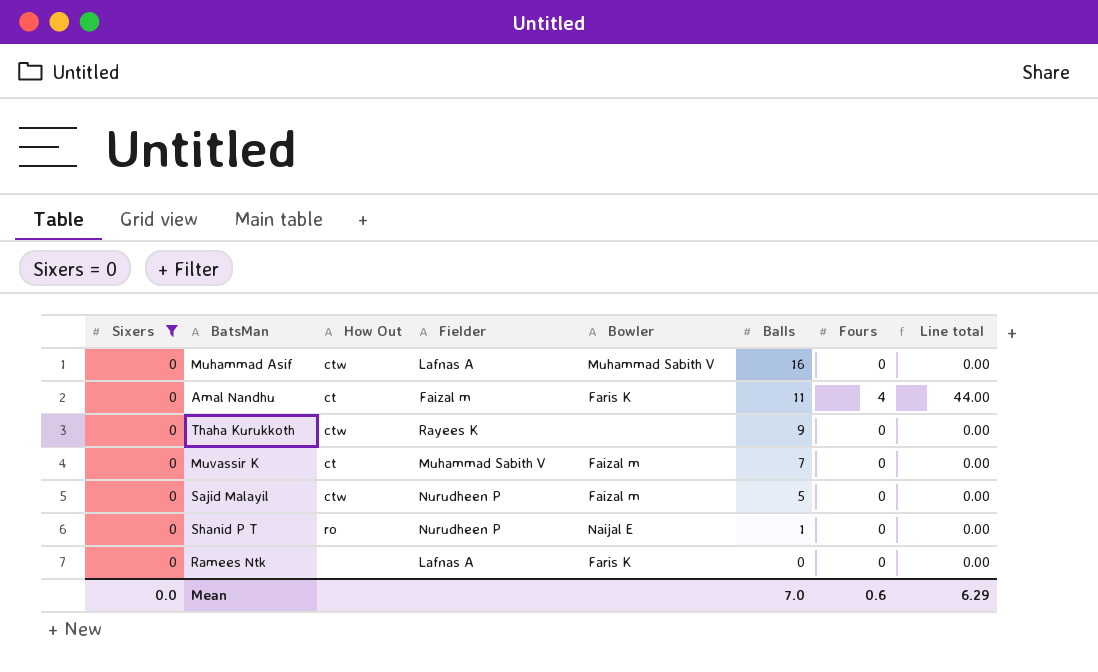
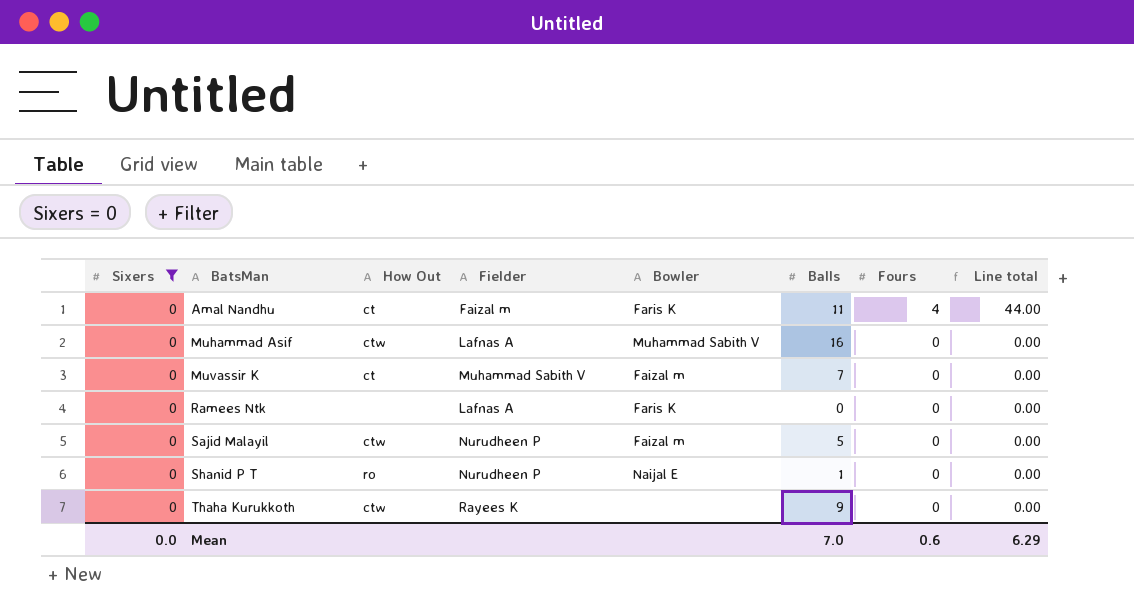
row order: Balls descending -> BatsMan ascending

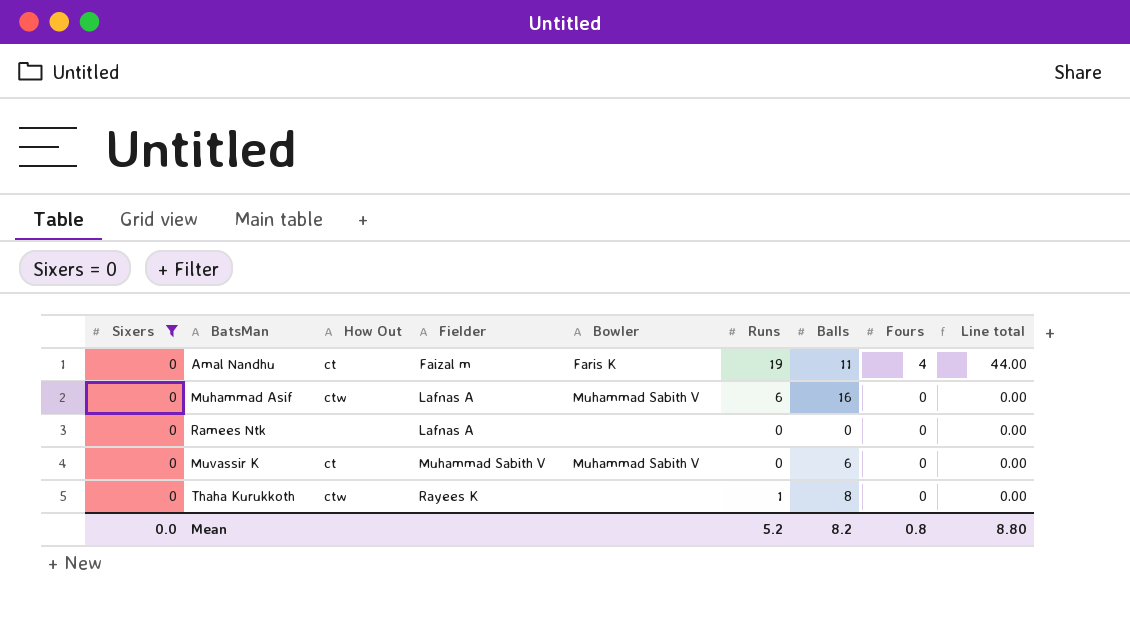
row order: BatsMan ascending -> Fielder ascending
column Runs | position: none -> 6
row Sajid Malayil: 0 | ctw | Nurudheen P | Faizal m | 5 | 0 | 0.00 -> none
row Shanid P T: 0 | ro | Nurudheen P | Naijal E | 1 | 0 | 0.00 -> none
Ramees Ntk | Bowler: Faris K -> none
Muvassir K | Bowler: Faizal m -> Muhammad Sabith V
Muvassir K | Balls: 7 -> 6
Thaha Kurukkoth | Balls: 9 -> 8
Mean | Balls: 7.0 -> 8.2
Mean | Fours: 0.6 -> 0.8
Mean | Line total: 6.29 -> 8.80

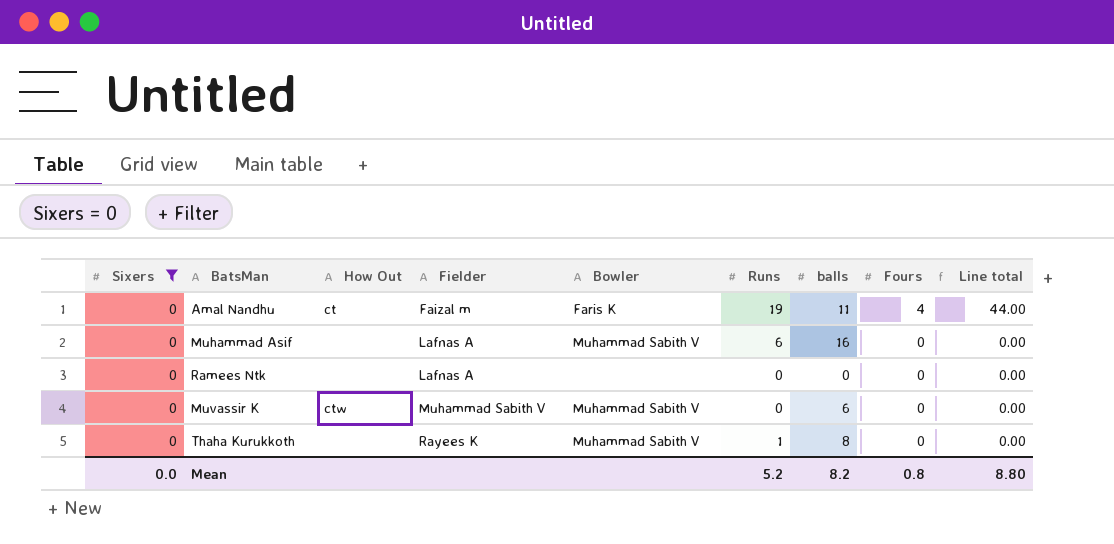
column name: Balls -> balls
Muhammad Asif | How Out: ctw -> none
Muvassir K | How Out: ct -> ctw
Thaha Kurukkoth | How Out: ctw -> none
Thaha Kurukkoth | Bowler: none -> Muhammad Sabith V

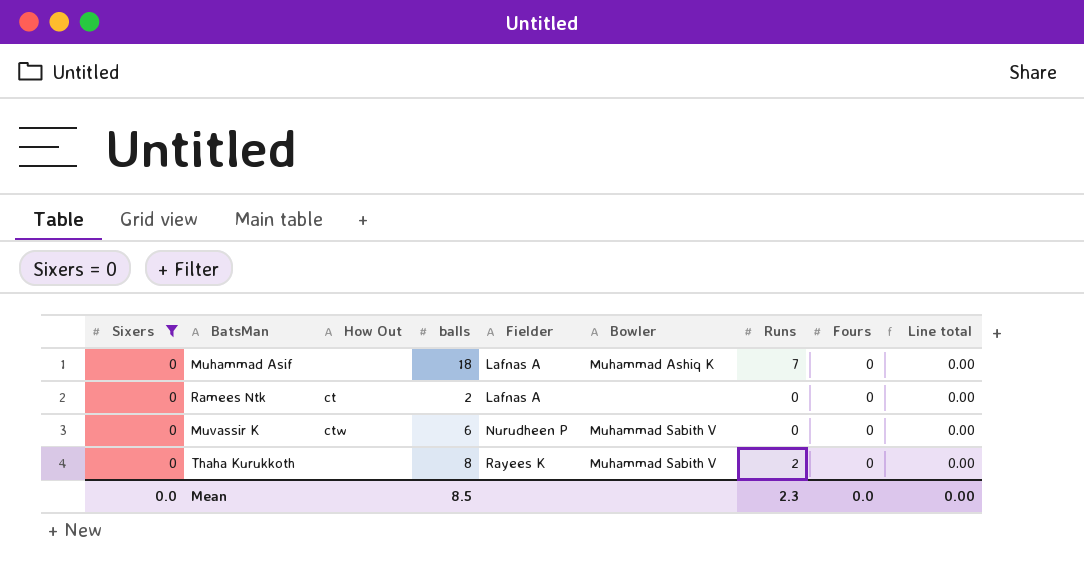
column balls | position: 7 -> 4
row Amal Nandhu: 0 | ct | Faizal m | Faris K | 19 | 11 | 4 | 44.00 -> none
Muhammad Asif | balls: 16 -> 18
Muhammad Asif | Bowler: Muhammad Sabith V -> Muhammad Ashiq K
Muhammad Asif | Runs: 6 -> 7
Ramees Ntk | How Out: none -> ct
Ramees Ntk | balls: 0 -> 2
Muvassir K | Fielder: Muhammad Sabith V -> Nurudheen P
Thaha Kurukkoth | Runs: 1 -> 2
Mean | balls: 8.2 -> 8.5
Mean | Runs: 5.2 -> 2.3
Mean | Fours: 0.8 -> 0.0
Mean | Line total: 8.80 -> 0.00

